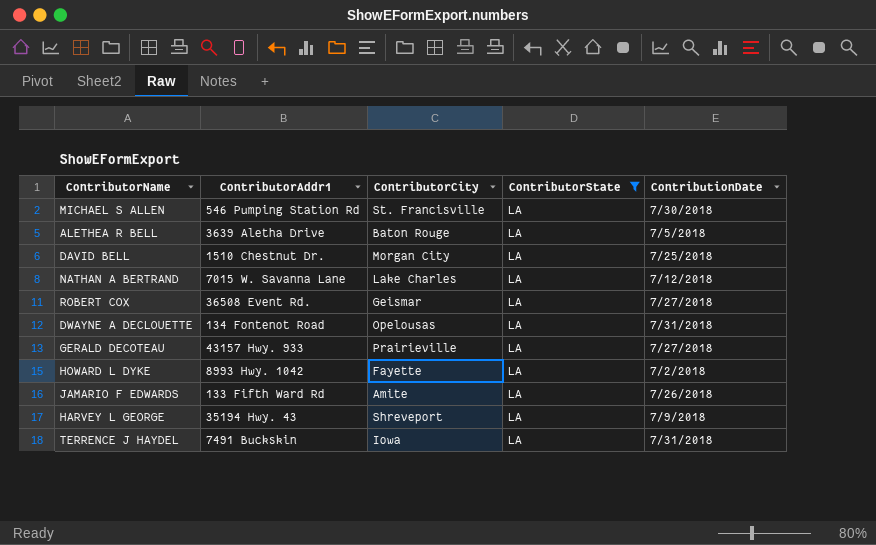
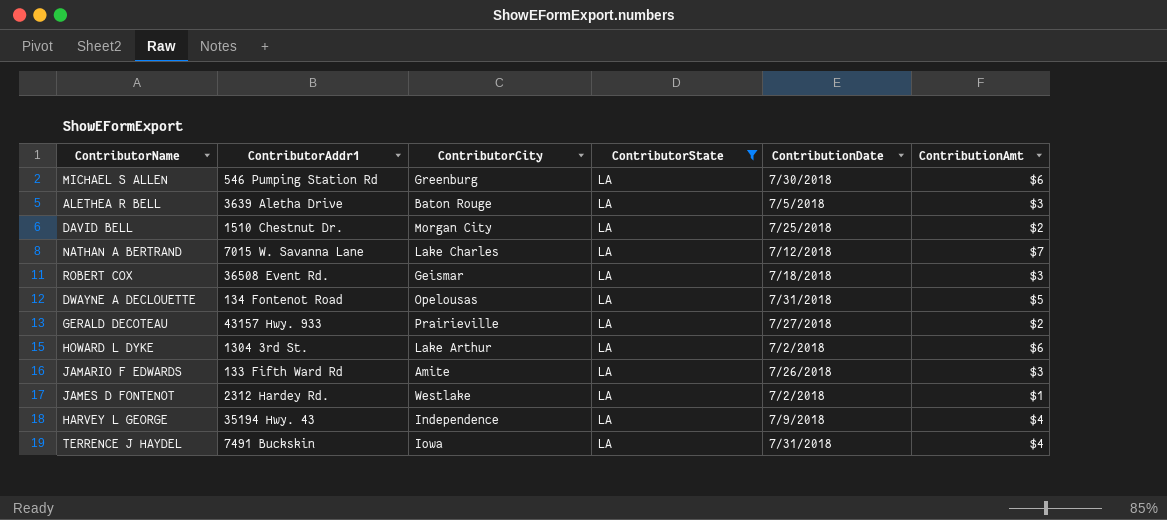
column ContributionAmt | position: none -> 6
MICHAEL S ALLEN | ContributorCity: St. Francisville -> Greenburg
ROBERT COX | ContributionDate: 7/27/2018 -> 7/18/2018
HOWARD L DYKE | ContributorAddr1: 8993 Hwy. 1042 -> 1304 3rd St.
HOWARD L DYKE | ContributorCity: Fayette -> Lake Arthur
row JAMES D FONTENOT: none -> 2312 Hardey Rd. | Westlake | LA | 7/2/2018 | $1
HARVEY L GEORGE | ContributorCity: Shreveport -> Independence

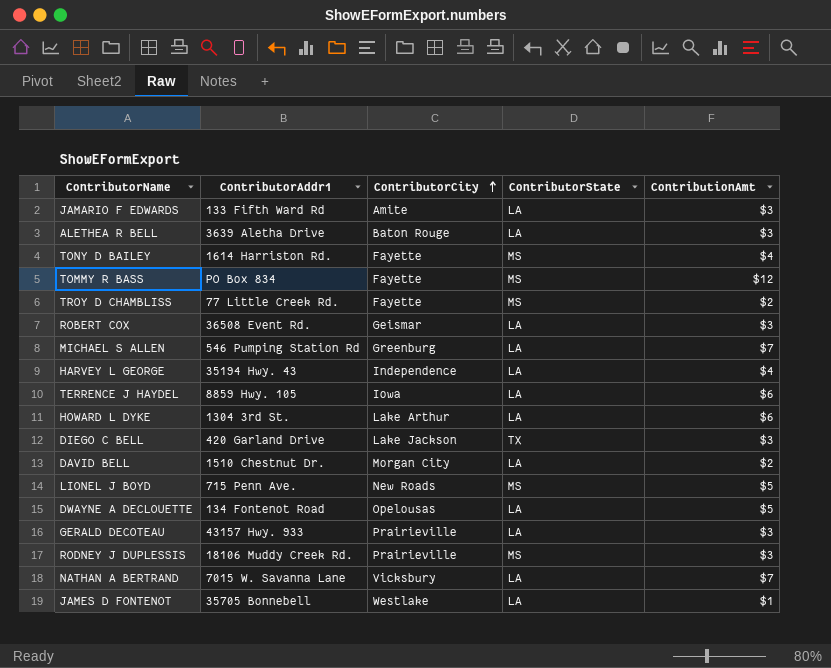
filter: ContributorState = LA -> none
row order: none -> ContributorCity ascending
column ContributionDate | position: 5 -> none
MICHAEL S ALLEN | ContributionAmt: $6 -> $7
TERRENCE J HAYDEL | ContributorAddr1: 7491 Buckskin -> 8859 Hwy. 105
TERRENCE J HAYDEL | ContributionAmt: $4 -> $6
GERALD DECOTEAU | ContributionAmt: $2 -> $3
NATHAN A BERTRAND | ContributorCity: Lake Charles -> Vicksbury
JAMES D FONTENOT | ContributorAddr1: 2312 Hardey Rd. -> 35705 Bonnebell

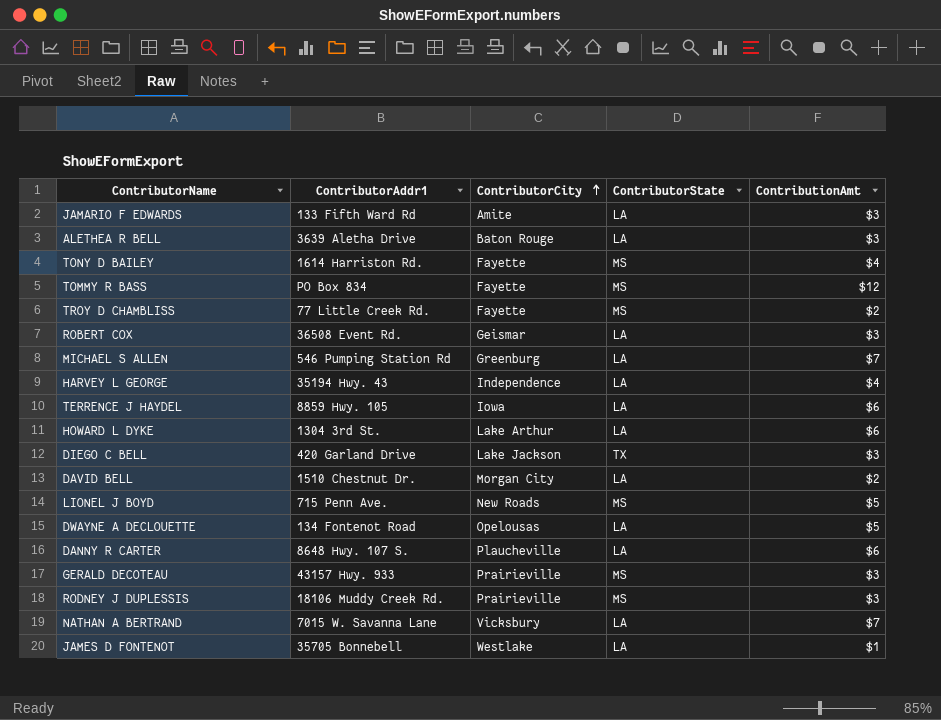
row DANNY R CARTER: none -> 8648 Hwy. 107 S. | Plaucheville | LA | $6
GERALD DECOTEAU | ContributorState: LA -> MS

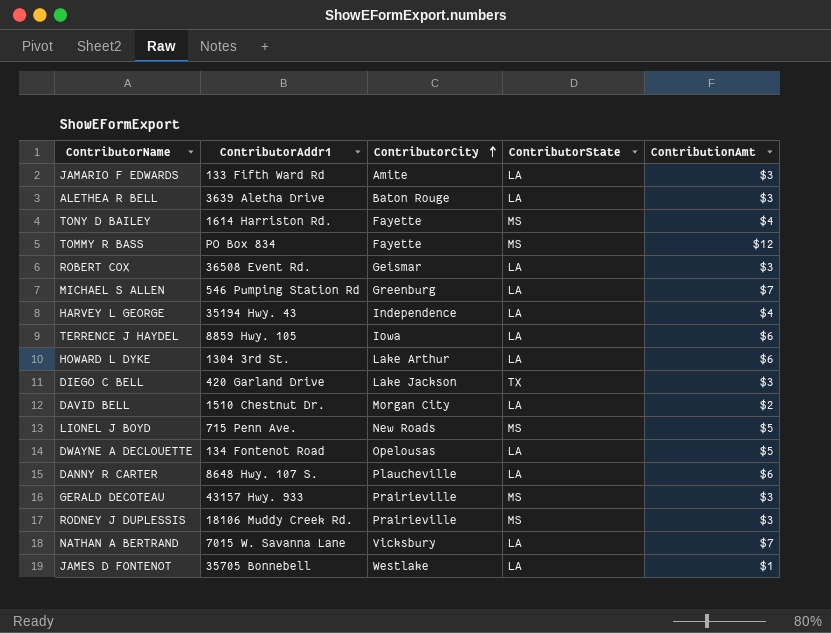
row TROY D CHAMBLISS: 77 Little Creek Rd. | Fayette | MS | $2 -> none

